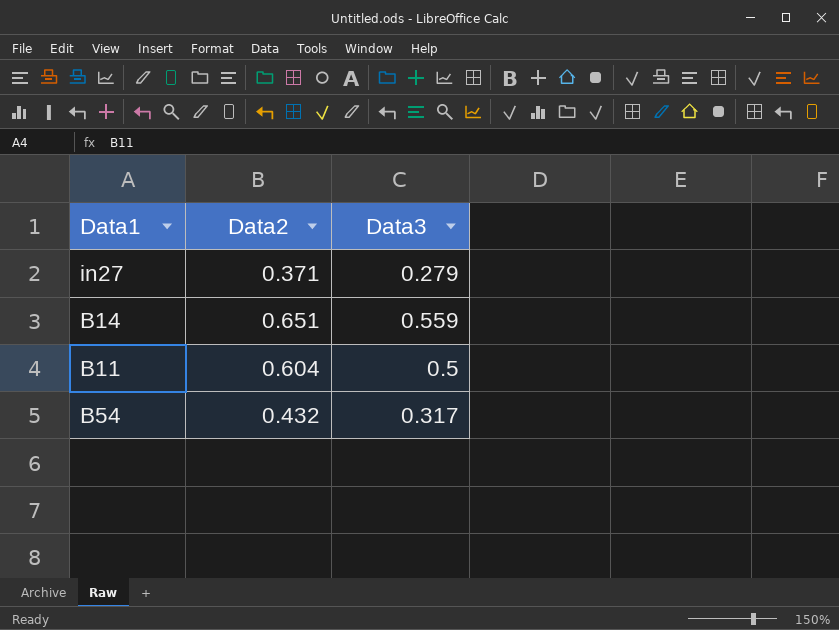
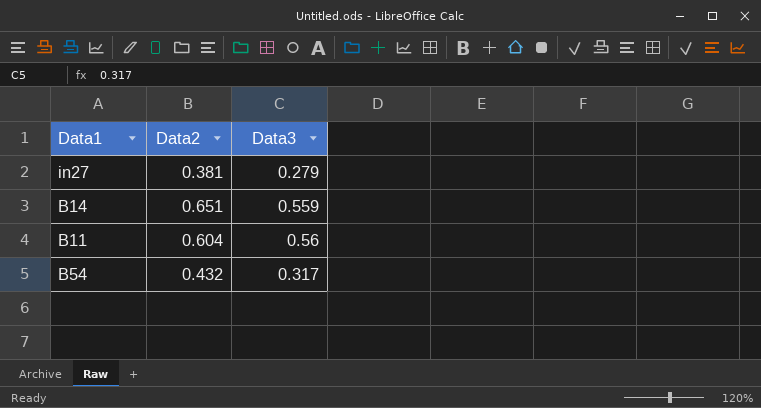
in27 | Data2: 0.371 -> 0.381
B11 | Data3: 0.5 -> 0.56

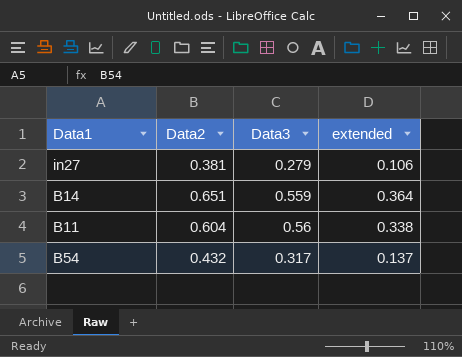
column extended | formula: none -> [Data2] * [Data3]

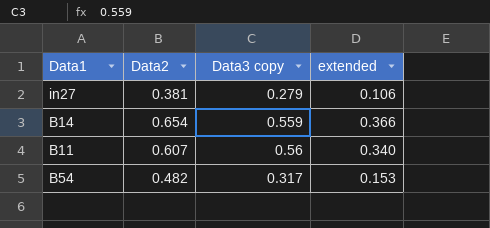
column name: Data3 -> Data3 copy
B14 | Data2: 0.651 -> 0.654
B14 | extended: 0.364 -> 0.366
B11 | Data2: 0.604 -> 0.607
B11 | extended: 0.338 -> 0.340
B54 | Data2: 0.432 -> 0.482
B54 | extended: 0.137 -> 0.153

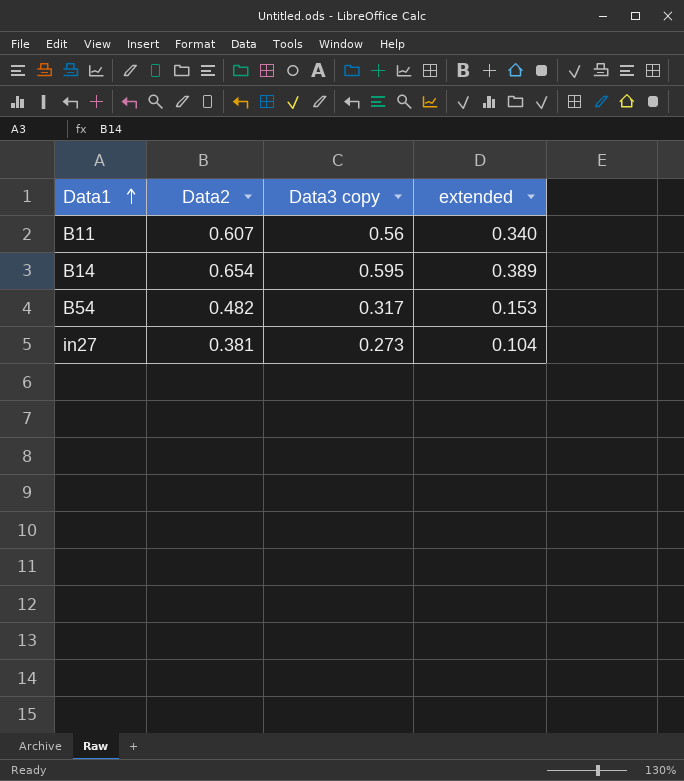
row order: none -> Data1 ascending
B14 | Data3 copy: 0.559 -> 0.595
B14 | extended: 0.366 -> 0.389
in27 | Data3 copy: 0.279 -> 0.273
in27 | extended: 0.106 -> 0.104

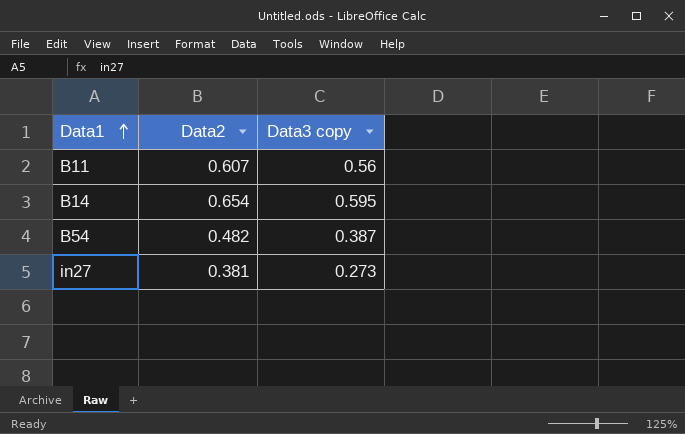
column extended | formula: [Data2] * [Data3 copy] -> none
B54 | Data3 copy: 0.317 -> 0.387

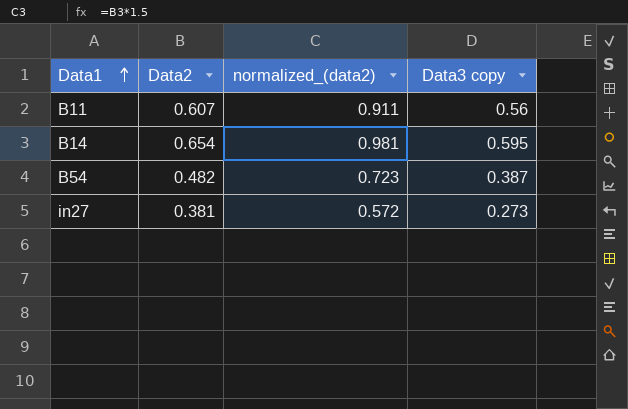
column normalized_(data2) | formula: none -> [Data2] * 1.5

